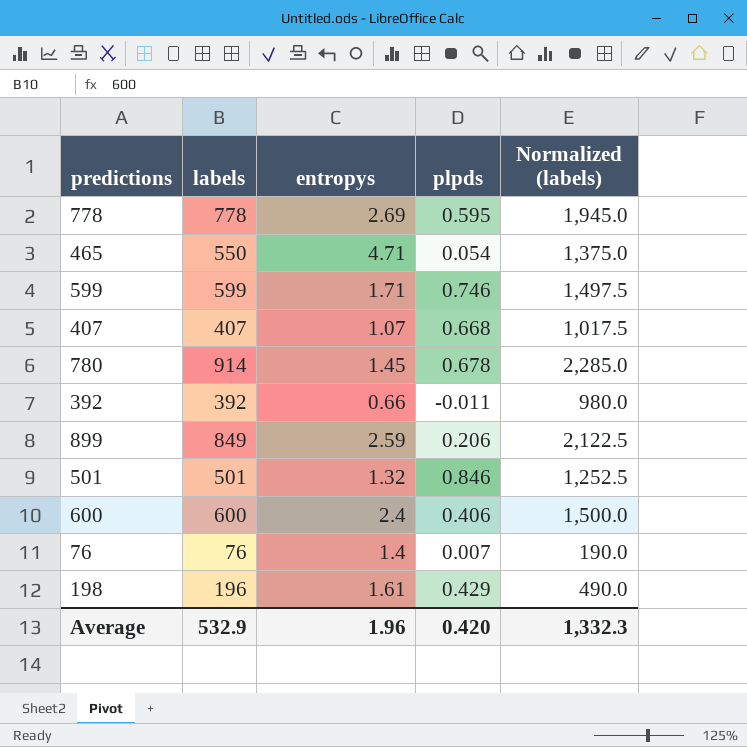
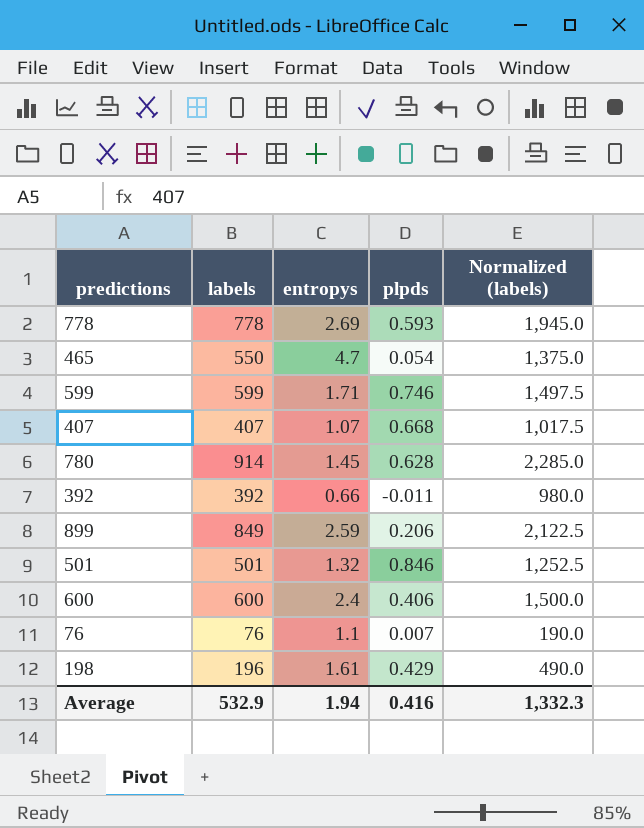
778 | plpds: 0.595 -> 0.593
465 | entropys: 4.71 -> 4.7
780 | plpds: 0.678 -> 0.628
76 | entropys: 1.4 -> 1.1
Average | entropys: 1.96 -> 1.94
Average | plpds: 0.420 -> 0.416

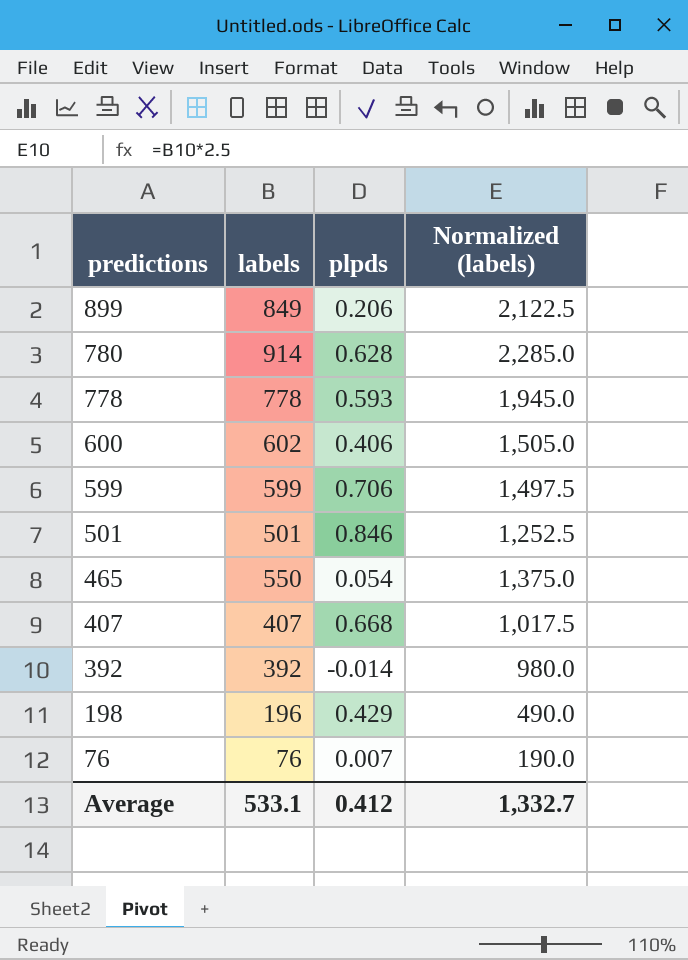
row order: none -> predictions descending
column entropys | position: 3 -> none
600 | labels: 600 -> 602
600 | Normalized (labels): 1,500.0 -> 1,505.0
599 | plpds: 0.746 -> 0.706
392 | plpds: -0.011 -> -0.014
Average | labels: 532.9 -> 533.1
Average | plpds: 0.416 -> 0.412
Average | Normalized (labels): 1,332.3 -> 1,332.7

